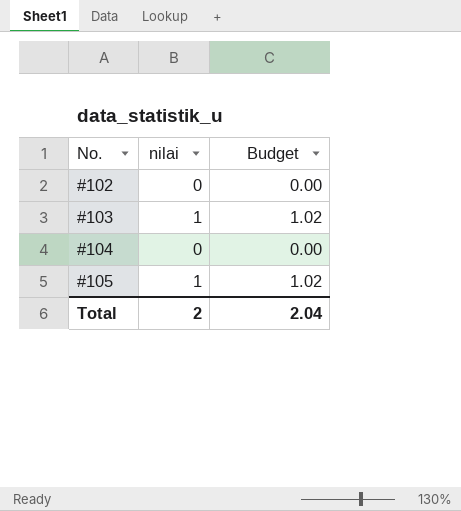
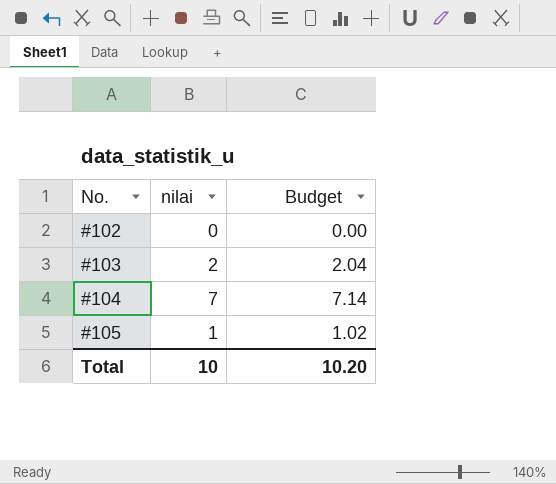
#103 | nilai: 1 -> 2
#103 | Budget: 1.02 -> 2.04
#104 | nilai: 0 -> 7
#104 | Budget: 0.00 -> 7.14
Total | nilai: 2 -> 10
Total | Budget: 2.04 -> 10.20

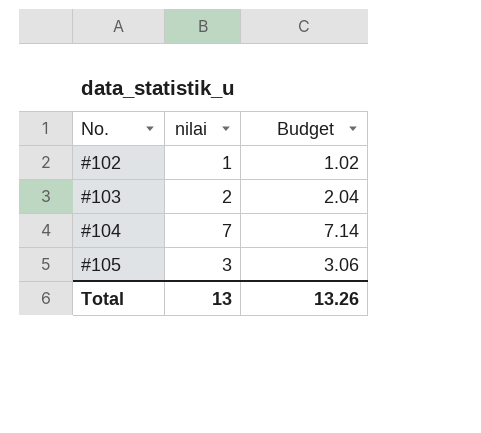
#102 | nilai: 0 -> 1
#102 | Budget: 0.00 -> 1.02
#105 | nilai: 1 -> 3
#105 | Budget: 1.02 -> 3.06
Total | nilai: 10 -> 13
Total | Budget: 10.20 -> 13.26

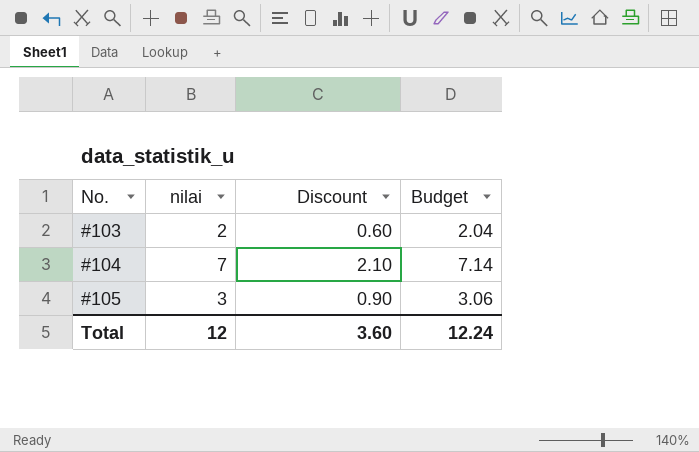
column Discount | formula: none -> [nilai] * 0.3
row #102: 1 | 1.02 -> none
Total | nilai: 13 -> 12
Total | Budget: 13.26 -> 12.24

